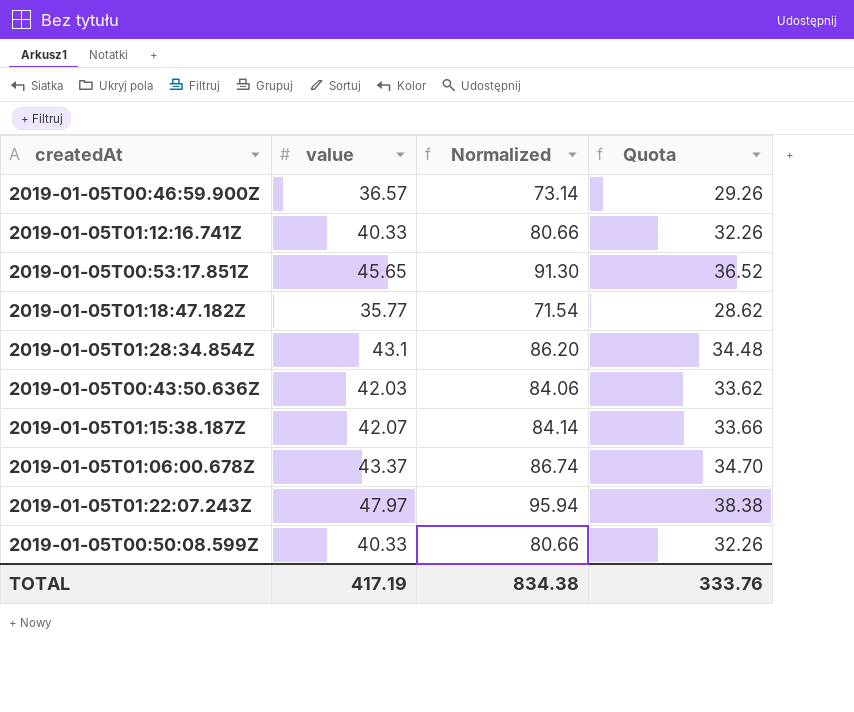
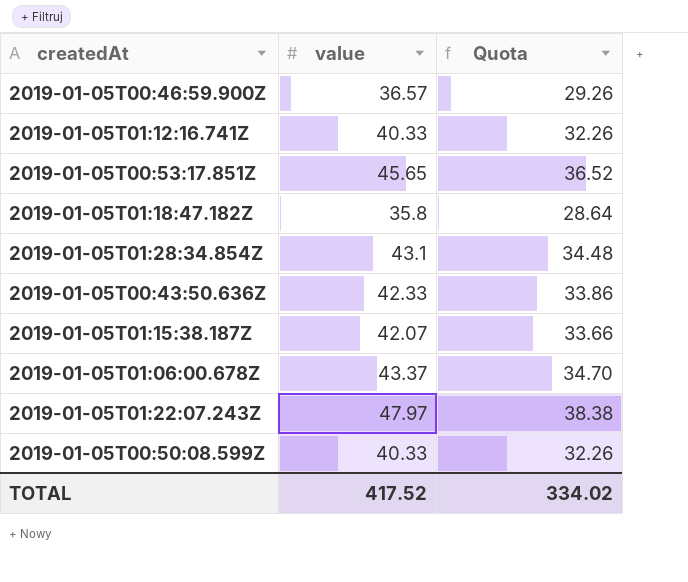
column Normalized | formula: [value] * 2 -> none
2019-01-05T01:18:47.182Z | value: 35.77 -> 35.8
2019-01-05T01:18:47.182Z | Quota: 28.62 -> 28.64
2019-01-05T00:43:50.636Z | value: 42.03 -> 42.33
2019-01-05T00:43:50.636Z | Quota: 33.62 -> 33.86
TOTAL | value: 417.19 -> 417.52
TOTAL | Quota: 333.76 -> 334.02

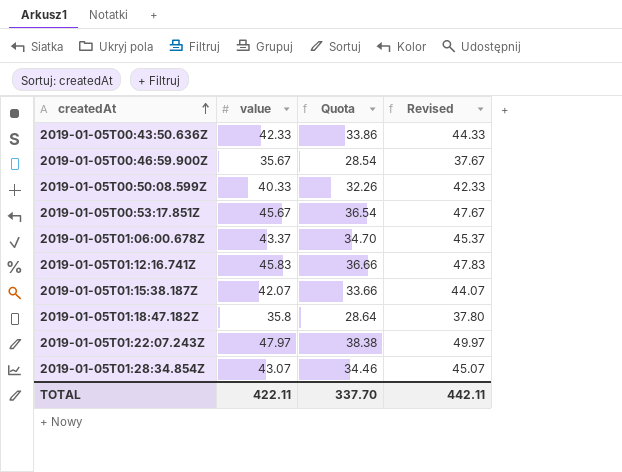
row order: none -> createdAt ascending
column Revised | formula: none -> [value] + 2
2019-01-05T00:46:59.900Z | value: 36.57 -> 35.67
2019-01-05T00:46:59.900Z | Quota: 29.26 -> 28.54
2019-01-05T00:53:17.851Z | value: 45.65 -> 45.67
2019-01-05T00:53:17.851Z | Quota: 36.52 -> 36.54
2019-01-05T01:12:16.741Z | value: 40.33 -> 45.83
2019-01-05T01:12:16.741Z | Quota: 32.26 -> 36.66
2019-01-05T01:28:34.854Z | value: 43.1 -> 43.07
2019-01-05T01:28:34.854Z | Quota: 34.48 -> 34.46
TOTAL | value: 417.52 -> 422.11
TOTAL | Quota: 334.02 -> 337.70

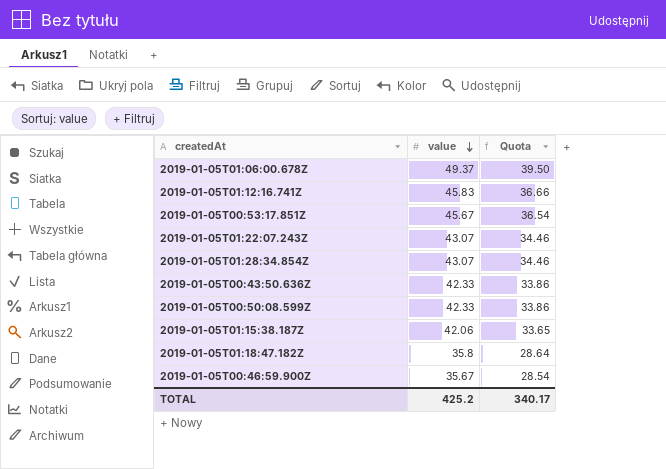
row order: createdAt ascending -> value descending
column Revised | formula: [value] + 2 -> none
2019-01-05T01:06:00.678Z | value: 43.37 -> 49.37
2019-01-05T01:06:00.678Z | Quota: 34.70 -> 39.50
2019-01-05T01:22:07.243Z | value: 47.97 -> 43.07
2019-01-05T01:22:07.243Z | Quota: 38.38 -> 34.46
2019-01-05T00:50:08.599Z | value: 40.33 -> 42.33
2019-01-05T00:50:08.599Z | Quota: 32.26 -> 33.86
2019-01-05T01:15:38.187Z | value: 42.07 -> 42.06
2019-01-05T01:15:38.187Z | Quota: 33.66 -> 33.65
TOTAL | value: 422.11 -> 425.2
TOTAL | Quota: 337.70 -> 340.17

